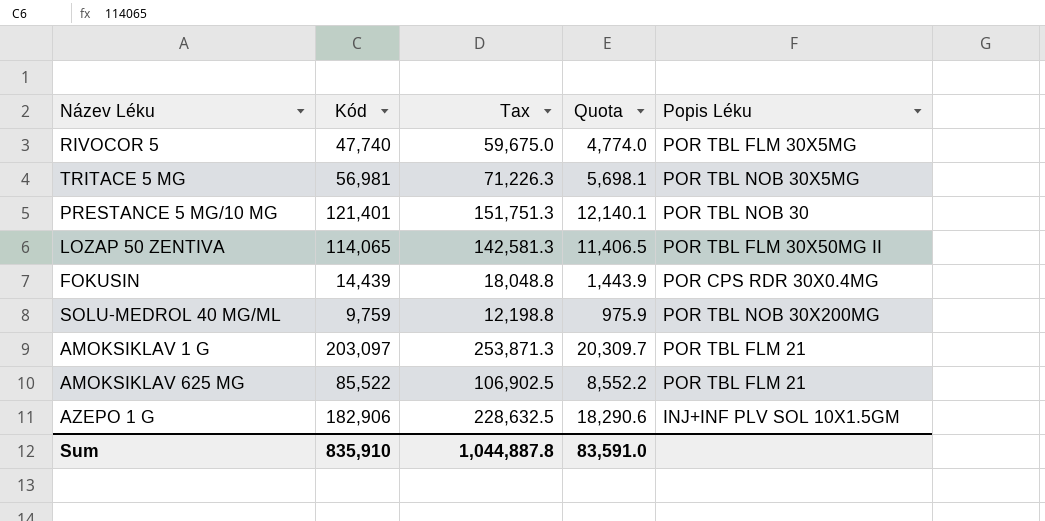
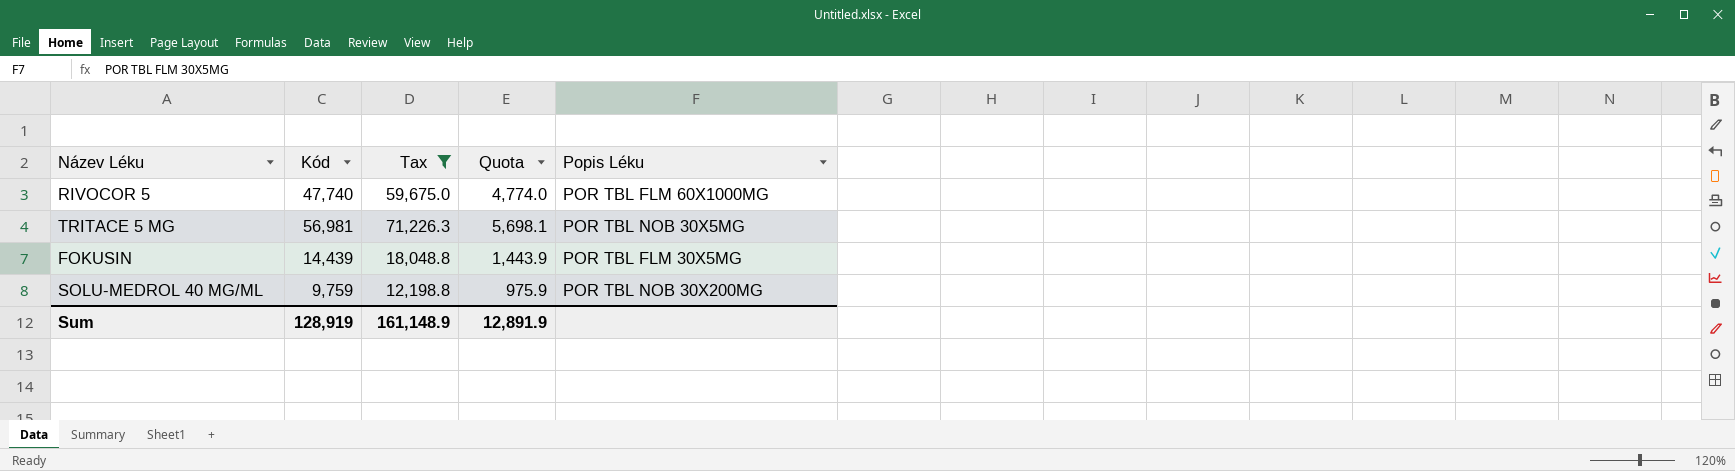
filter: none -> Tax <= 71,226.3
RIVOCOR 5 | Popis Léku: POR TBL FLM 30X5MG -> POR TBL FLM 60X1000MG
FOKUSIN | Popis Léku: POR CPS RDR 30X0.4MG -> POR TBL FLM 30X5MG
Sum | Kód: 835,910 -> 128,919
Sum | Tax: 1,044,887.8 -> 161,148.9
Sum | Quota: 83,591.0 -> 12,891.9

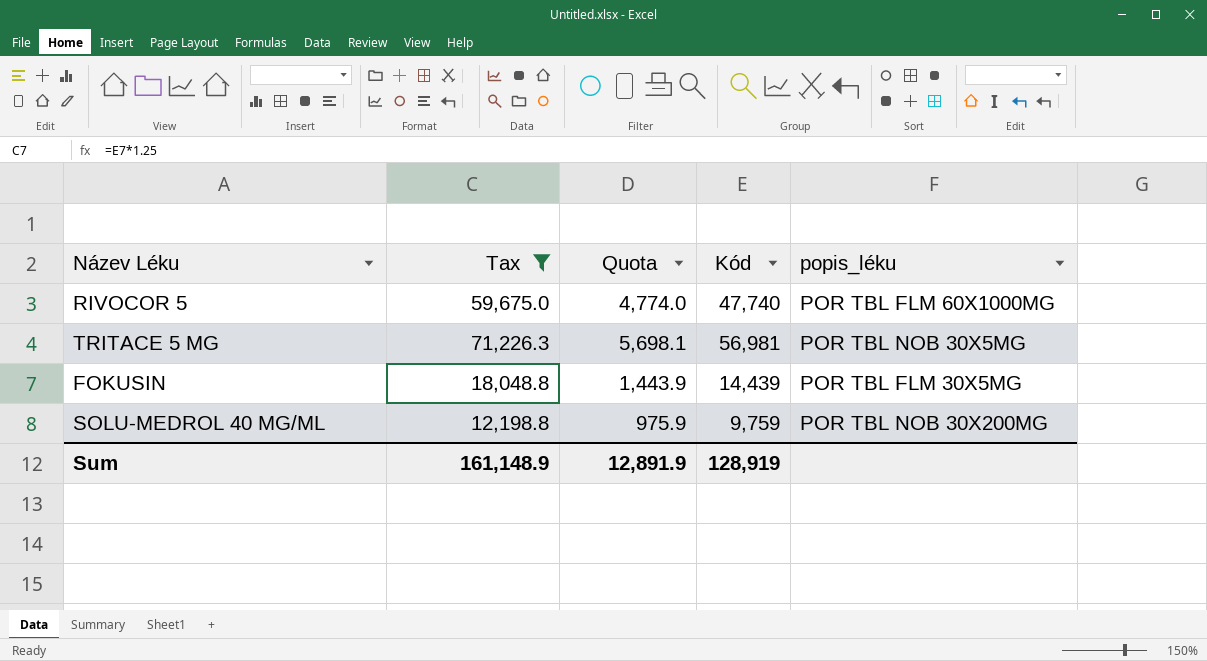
column Kód | position: 2 -> 4
column name: Popis Léku -> popis_léku

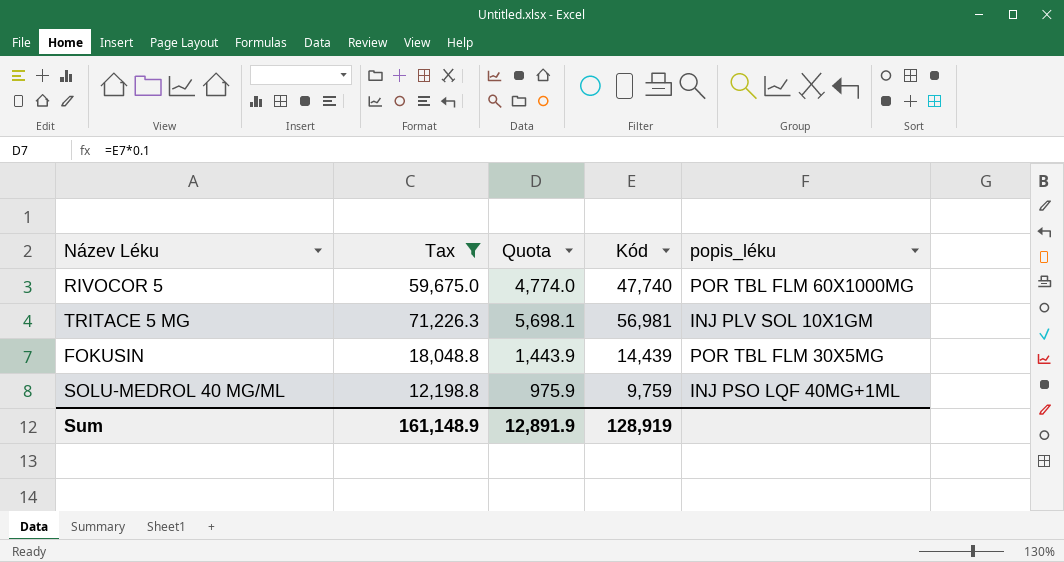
TRITACE 5 MG | popis_léku: POR TBL NOB 30X5MG -> INJ PLV SOL 10X1GM
SOLU-MEDROL 40 MG/ML | popis_léku: POR TBL NOB 30X200MG -> INJ PSO LQF 40MG+1ML

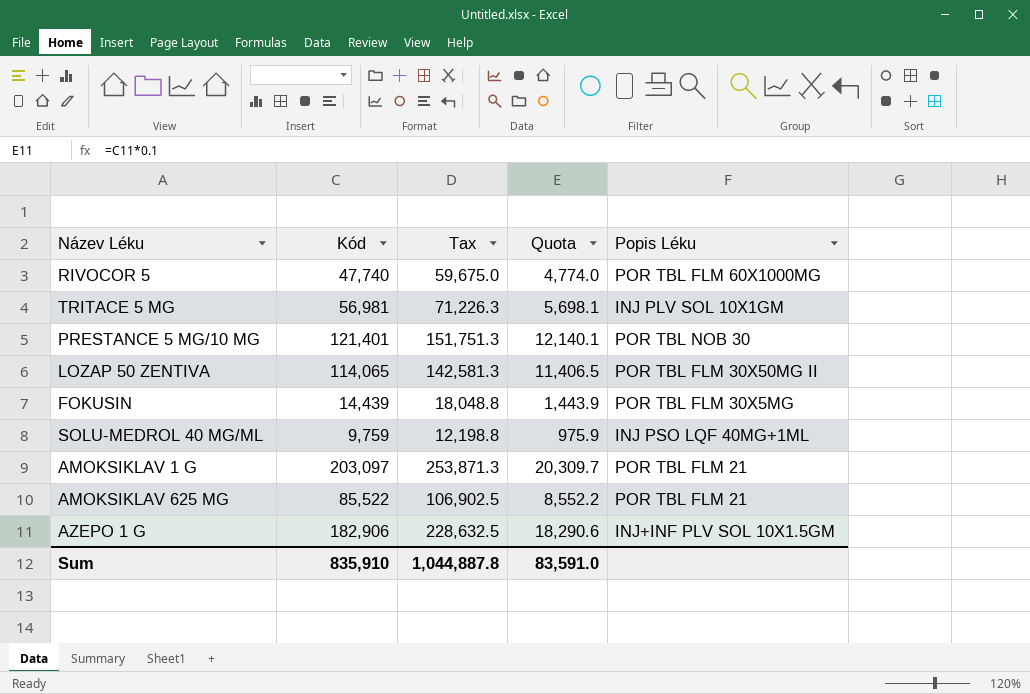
filter: Tax <= 71,226.3 -> none
column Kód | position: 4 -> 2
column name: popis_léku -> Popis Léku
Sum | Kód: 128,919 -> 835,910
Sum | Tax: 161,148.9 -> 1,044,887.8
Sum | Quota: 12,891.9 -> 83,591.0

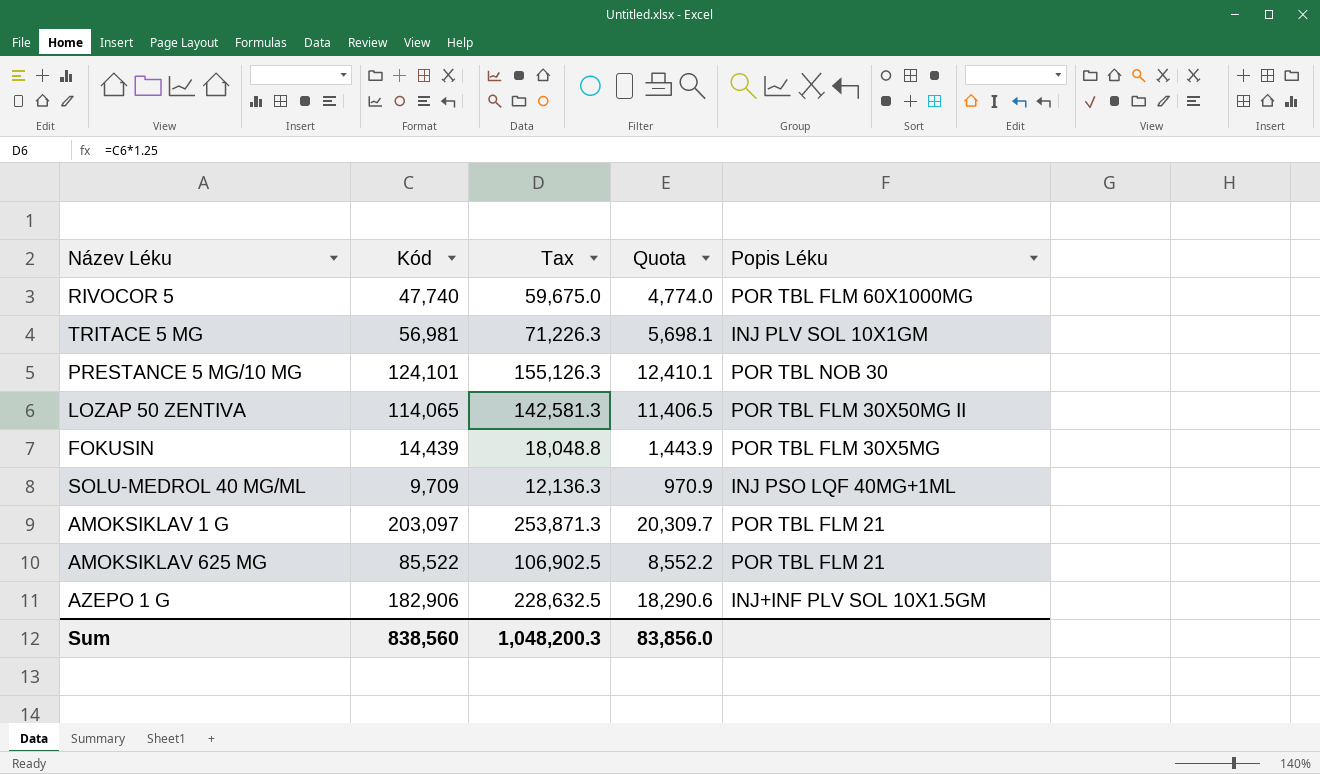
PRESTANCE 5 MG/10 MG | Kód: 121,401 -> 124,101
PRESTANCE 5 MG/10 MG | Tax: 151,751.3 -> 155,126.3
PRESTANCE 5 MG/10 MG | Quota: 12,140.1 -> 12,410.1
SOLU-MEDROL 40 MG/ML | Kód: 9,759 -> 9,709
SOLU-MEDROL 40 MG/ML | Tax: 12,198.8 -> 12,136.3
SOLU-MEDROL 40 MG/ML | Quota: 975.9 -> 970.9
Sum | Kód: 835,910 -> 838,560
Sum | Tax: 1,044,887.8 -> 1,048,200.3
Sum | Quota: 83,591.0 -> 83,856.0

